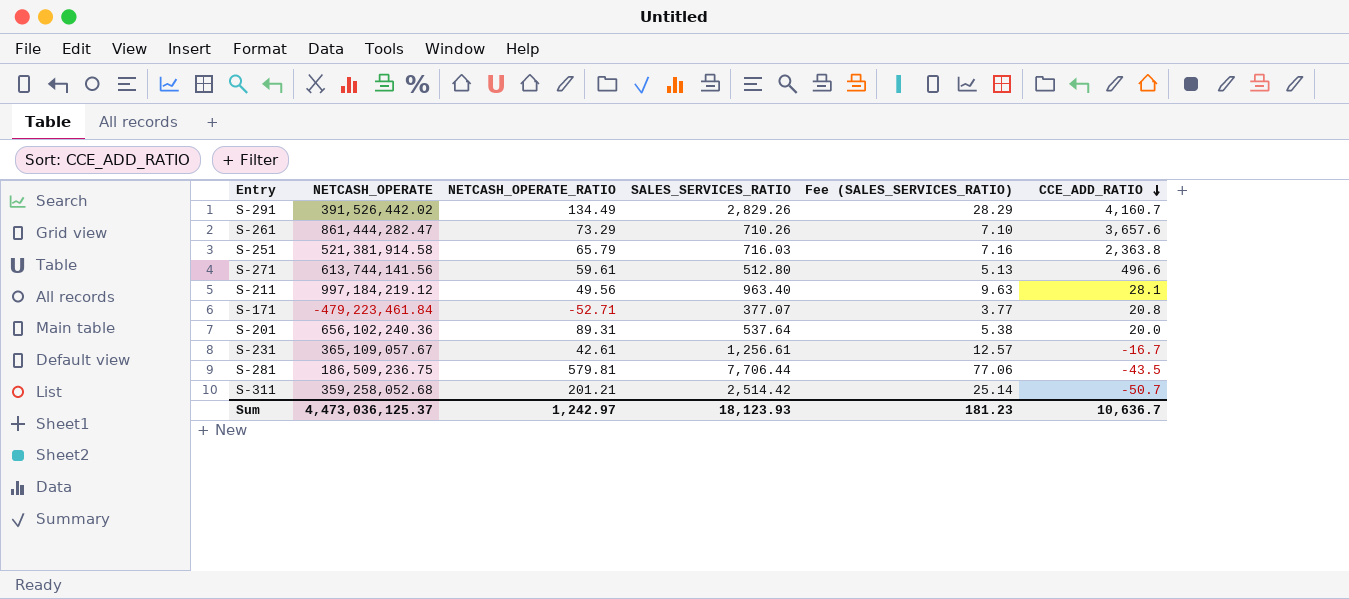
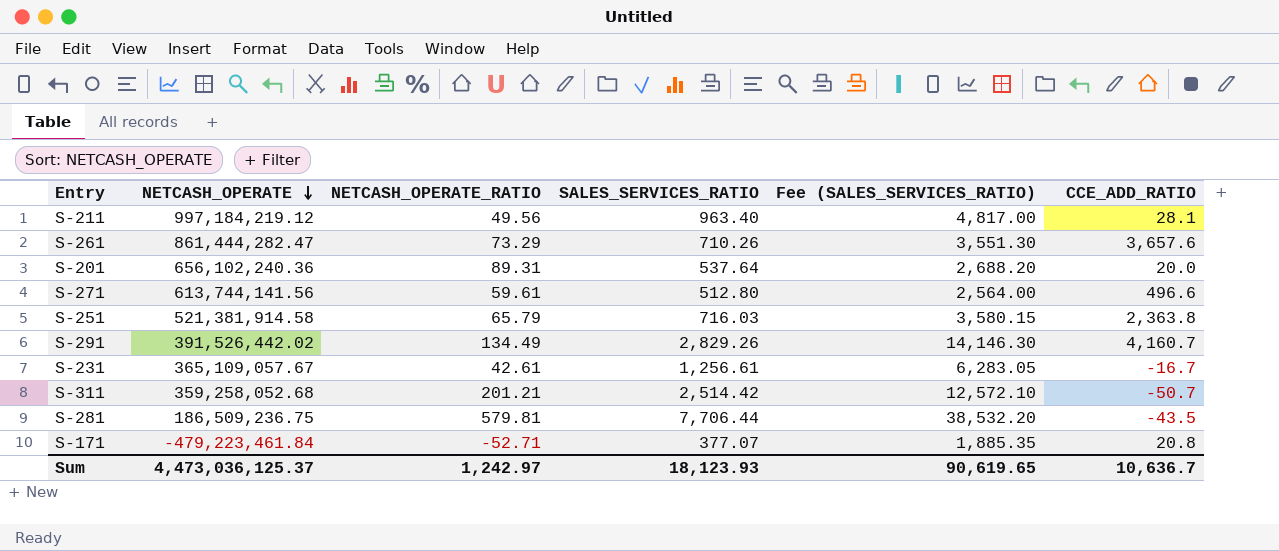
row order: CCE_ADD_RATIO descending -> NETCASH_OPERATE descending
column Fee (SALES_SERVICES_RATIO) | formula: [SALES_SERVICES_RATIO] * 0.01 -> [SALES_SERVICES_RATIO] * 5
Sum | Fee (SALES_SERVICES_RATIO): 181.23 -> 90,619.65

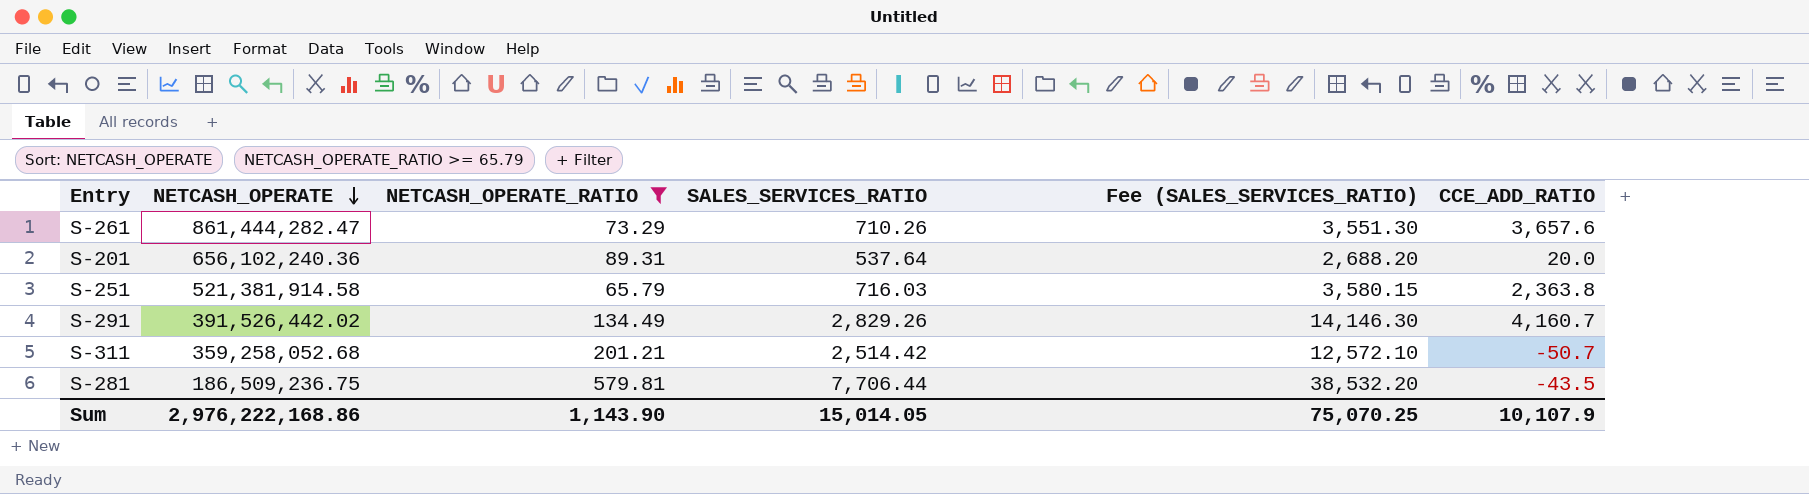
filter: none -> NETCASH_OPERATE_RATIO >= 65.79
Sum | NETCASH_OPERATE: 4,473,036,125.37 -> 2,976,222,168.86
Sum | NETCASH_OPERATE_RATIO: 1,242.97 -> 1,143.90
Sum | SALES_SERVICES_RATIO: 18,123.93 -> 15,014.05
Sum | Fee (SALES_SERVICES_RATIO): 90,619.65 -> 75,070.25
Sum | CCE_ADD_RATIO: 10,636.7 -> 10,107.9

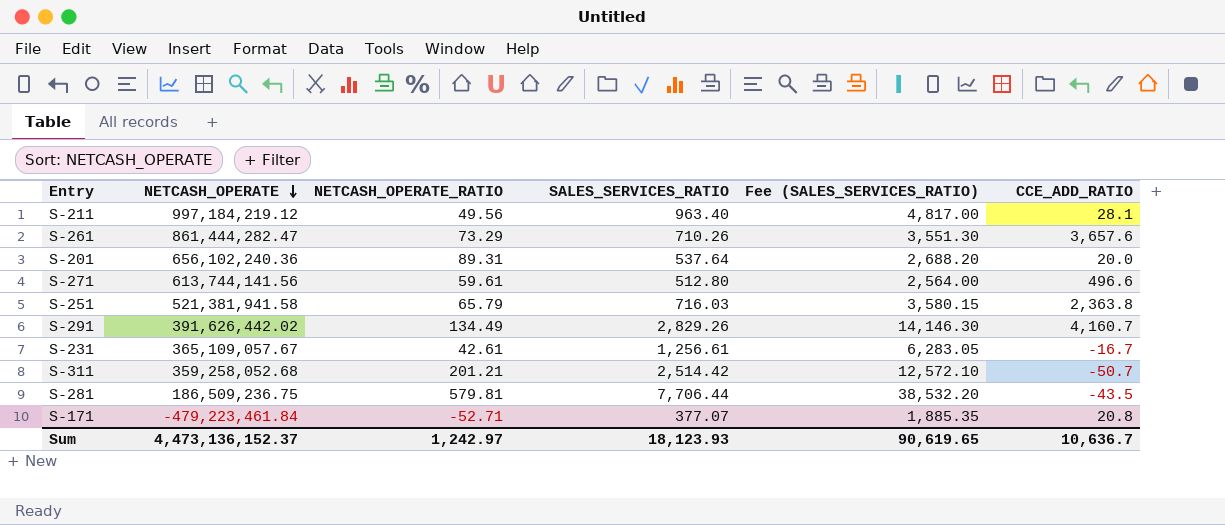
filter: NETCASH_OPERATE_RATIO >= 65.79 -> none
S-251 | NETCASH_OPERATE: 521,381,914.58 -> 521,381,941.58
S-291 | NETCASH_OPERATE: 391,526,442.02 -> 391,626,442.02
Sum | NETCASH_OPERATE: 2,976,222,168.86 -> 4,473,136,152.37
Sum | NETCASH_OPERATE_RATIO: 1,143.90 -> 1,242.97
Sum | SALES_SERVICES_RATIO: 15,014.05 -> 18,123.93
Sum | Fee (SALES_SERVICES_RATIO): 75,070.25 -> 90,619.65
Sum | CCE_ADD_RATIO: 10,107.9 -> 10,636.7

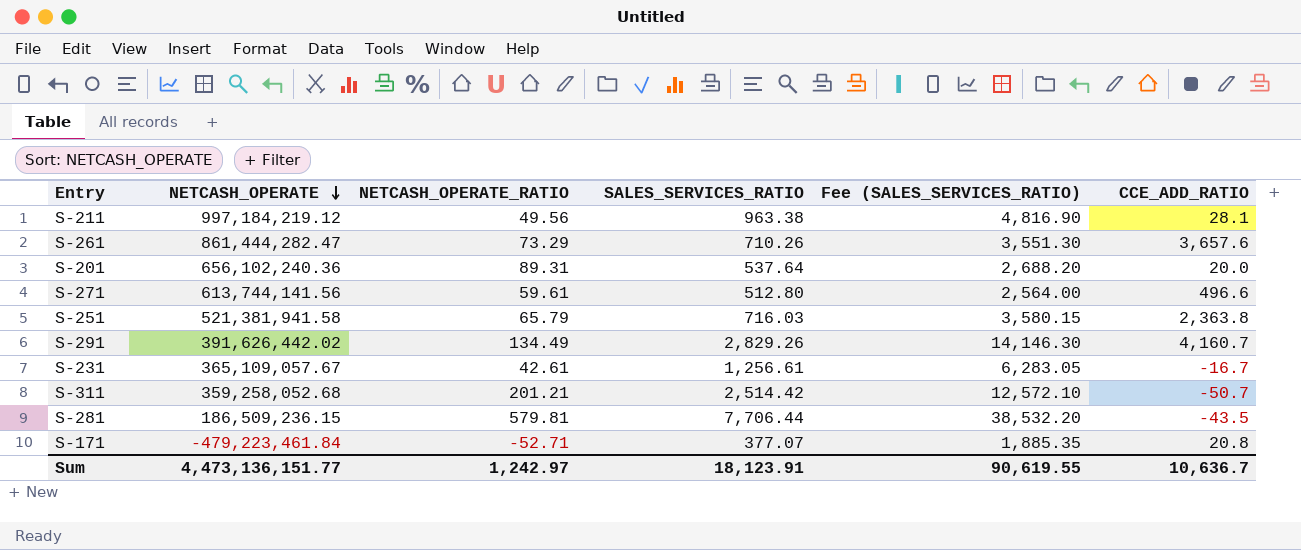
S-211 | SALES_SERVICES_RATIO: 963.40 -> 963.38
S-211 | Fee (SALES_SERVICES_RATIO): 4,817.00 -> 4,816.90
S-281 | NETCASH_OPERATE: 186,509,236.75 -> 186,509,236.15
Sum | NETCASH_OPERATE: 4,473,136,152.37 -> 4,473,136,151.77
Sum | SALES_SERVICES_RATIO: 18,123.93 -> 18,123.91
Sum | Fee (SALES_SERVICES_RATIO): 90,619.65 -> 90,619.55

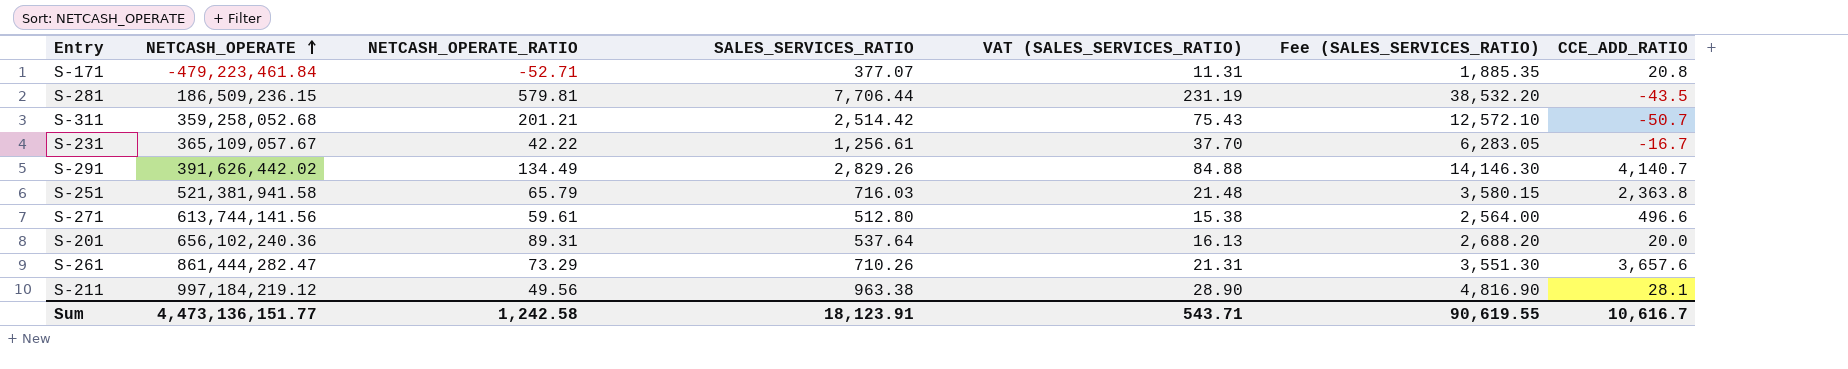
row order: NETCASH_OPERATE descending -> NETCASH_OPERATE ascending
column VAT (SALES_SERVICES_RATIO) | formula: none -> [SALES_SERVICES_RATIO] * 0.03
S-231 | NETCASH_OPERATE_RATIO: 42.61 -> 42.22
S-291 | CCE_ADD_RATIO: 4,160.7 -> 4,140.7
Sum | NETCASH_OPERATE_RATIO: 1,242.97 -> 1,242.58
Sum | CCE_ADD_RATIO: 10,636.7 -> 10,616.7

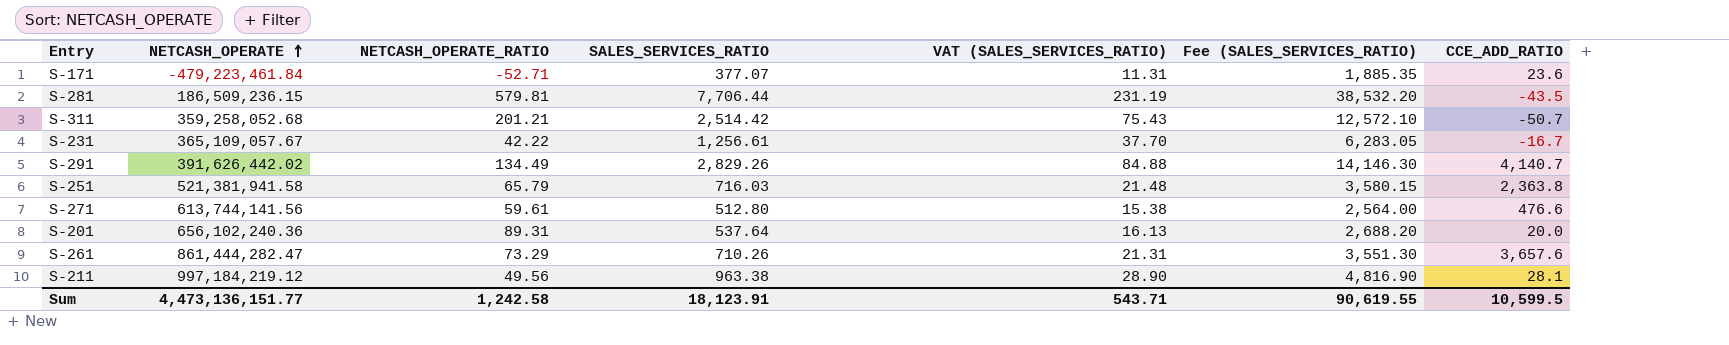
S-171 | CCE_ADD_RATIO: 20.8 -> 23.6
S-271 | CCE_ADD_RATIO: 496.6 -> 476.6
Sum | CCE_ADD_RATIO: 10,616.7 -> 10,599.5

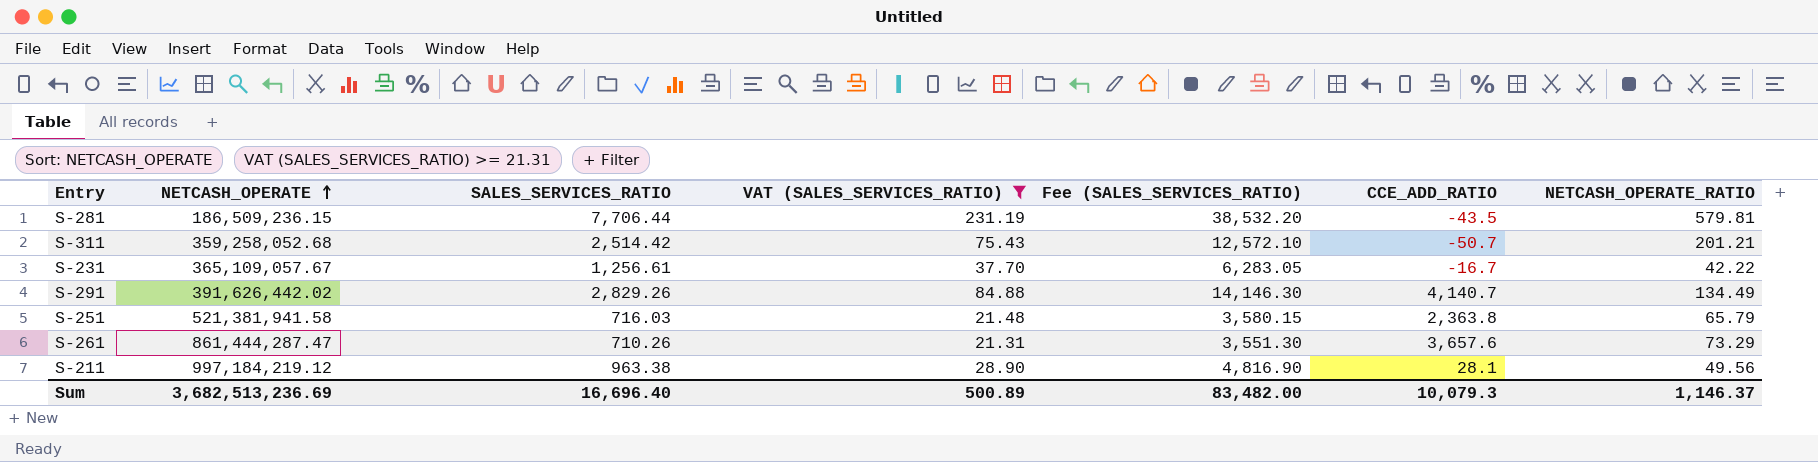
filter: none -> VAT (SALES_SERVICES_RATIO) >= 21.31
column NETCASH_OPERATE_RATIO | position: 3 -> 7
S-261 | NETCASH_OPERATE: 861,444,282.47 -> 861,444,287.47
Sum | NETCASH_OPERATE: 4,473,136,151.77 -> 3,682,513,236.69
Sum | SALES_SERVICES_RATIO: 18,123.91 -> 16,696.40
Sum | VAT (SALES_SERVICES_RATIO): 543.71 -> 500.89
Sum | Fee (SALES_SERVICES_RATIO): 90,619.55 -> 83,482.00
Sum | CCE_ADD_RATIO: 10,599.5 -> 10,079.3
Sum | NETCASH_OPERATE_RATIO: 1,242.58 -> 1,146.37

